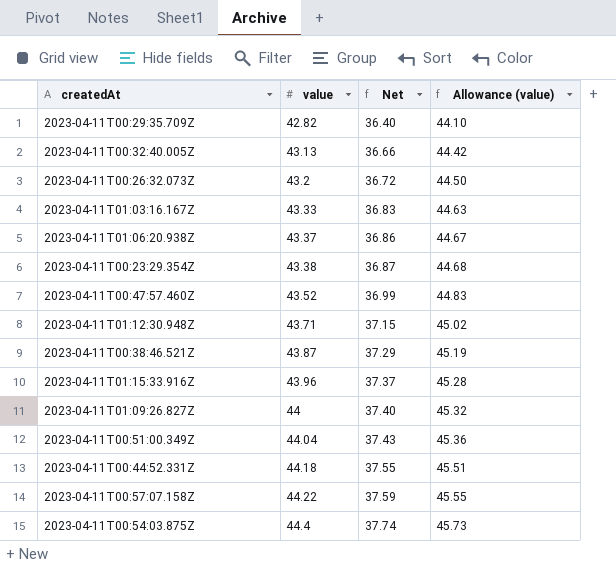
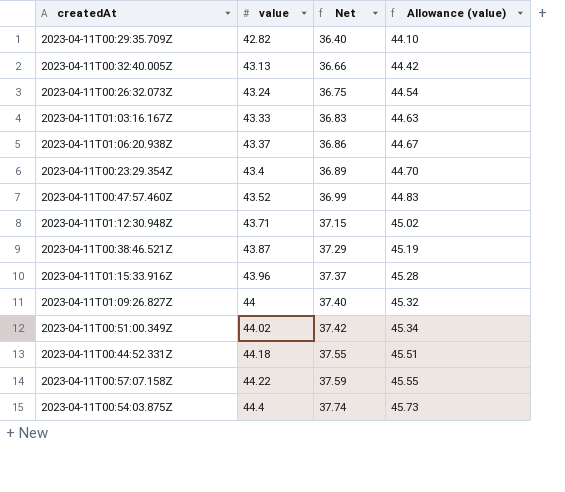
2023-04-11T00:26:32.073Z | value: 43.2 -> 43.24
2023-04-11T00:26:32.073Z | Net: 36.72 -> 36.75
2023-04-11T00:26:32.073Z | Allowance (value): 44.50 -> 44.54
2023-04-11T00:23:29.354Z | value: 43.38 -> 43.4
2023-04-11T00:23:29.354Z | Net: 36.87 -> 36.89
2023-04-11T00:23:29.354Z | Allowance (value): 44.68 -> 44.70
2023-04-11T00:51:00.349Z | value: 44.04 -> 44.02
2023-04-11T00:51:00.349Z | Net: 37.43 -> 37.42
2023-04-11T00:51:00.349Z | Allowance (value): 45.36 -> 45.34

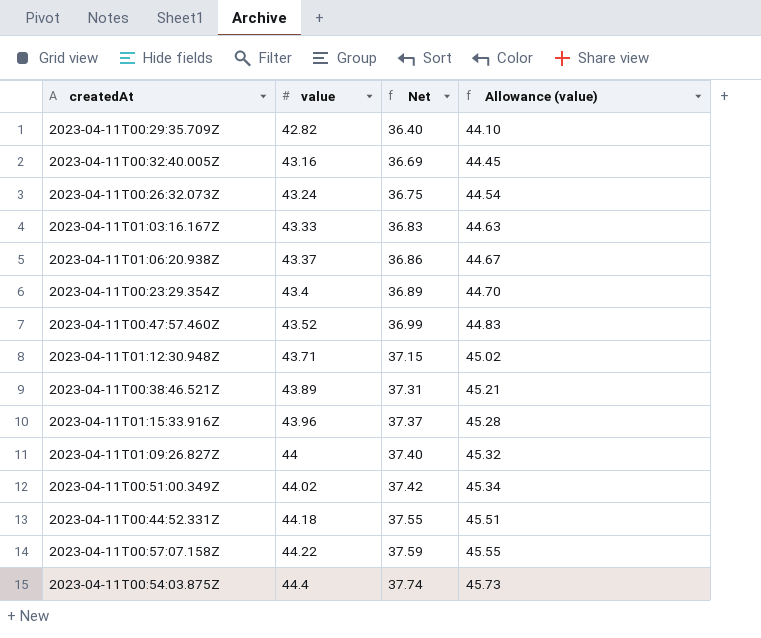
2023-04-11T00:32:40.005Z | value: 43.13 -> 43.16
2023-04-11T00:32:40.005Z | Net: 36.66 -> 36.69
2023-04-11T00:32:40.005Z | Allowance (value): 44.42 -> 44.45
2023-04-11T00:38:46.521Z | value: 43.87 -> 43.89
2023-04-11T00:38:46.521Z | Net: 37.29 -> 37.31
2023-04-11T00:38:46.521Z | Allowance (value): 45.19 -> 45.21

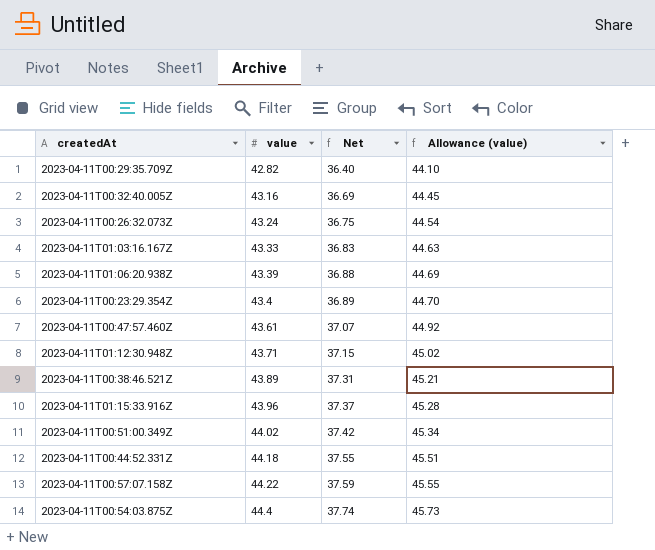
row 2023-04-11T01:09:26.827Z: 44 | 37.40 | 45.32 -> none
2023-04-11T01:06:20.938Z | value: 43.37 -> 43.39
2023-04-11T01:06:20.938Z | Net: 36.86 -> 36.88
2023-04-11T01:06:20.938Z | Allowance (value): 44.67 -> 44.69
2023-04-11T00:47:57.460Z | value: 43.52 -> 43.61
2023-04-11T00:47:57.460Z | Net: 36.99 -> 37.07
2023-04-11T00:47:57.460Z | Allowance (value): 44.83 -> 44.92

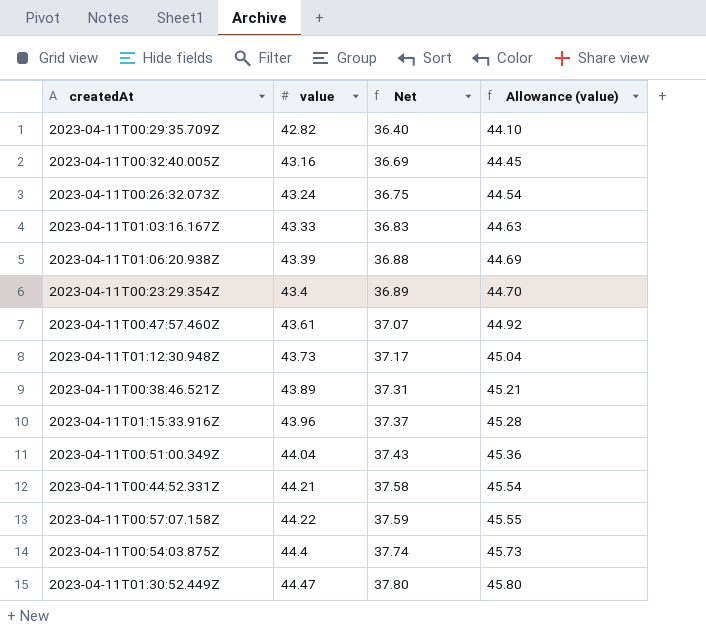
2023-04-11T01:12:30.948Z | value: 43.71 -> 43.73
2023-04-11T01:12:30.948Z | Net: 37.15 -> 37.17
2023-04-11T01:12:30.948Z | Allowance (value): 45.02 -> 45.04
2023-04-11T00:51:00.349Z | value: 44.02 -> 44.04
2023-04-11T00:51:00.349Z | Net: 37.42 -> 37.43
2023-04-11T00:51:00.349Z | Allowance (value): 45.34 -> 45.36
2023-04-11T00:44:52.331Z | value: 44.18 -> 44.21
2023-04-11T00:44:52.331Z | Net: 37.55 -> 37.58
2023-04-11T00:44:52.331Z | Allowance (value): 45.51 -> 45.54
row 2023-04-11T01:30:52.449Z: none -> 44.47 | 37.80 | 45.80

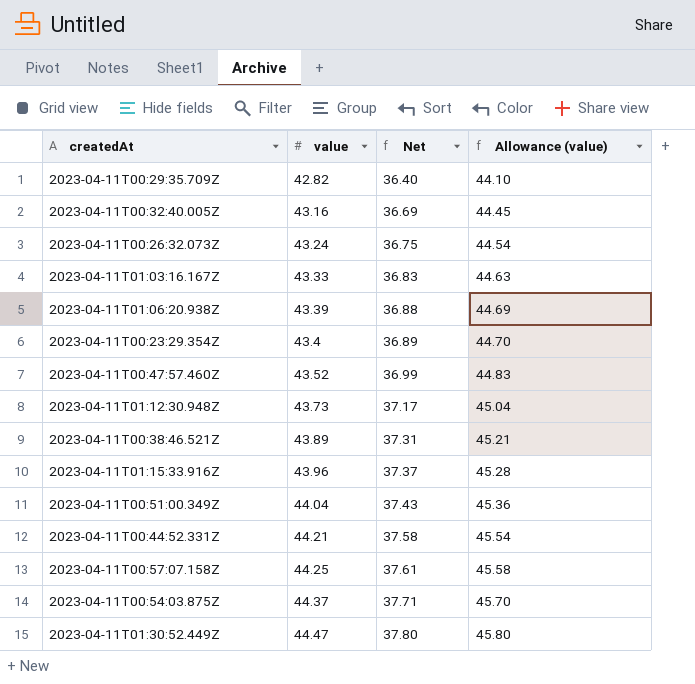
2023-04-11T00:47:57.460Z | value: 43.61 -> 43.52
2023-04-11T00:47:57.460Z | Net: 37.07 -> 36.99
2023-04-11T00:47:57.460Z | Allowance (value): 44.92 -> 44.83
2023-04-11T00:57:07.158Z | value: 44.22 -> 44.25
2023-04-11T00:57:07.158Z | Net: 37.59 -> 37.61
2023-04-11T00:57:07.158Z | Allowance (value): 45.55 -> 45.58
2023-04-11T00:54:03.875Z | value: 44.4 -> 44.37
2023-04-11T00:54:03.875Z | Net: 37.74 -> 37.71
2023-04-11T00:54:03.875Z | Allowance (value): 45.73 -> 45.70

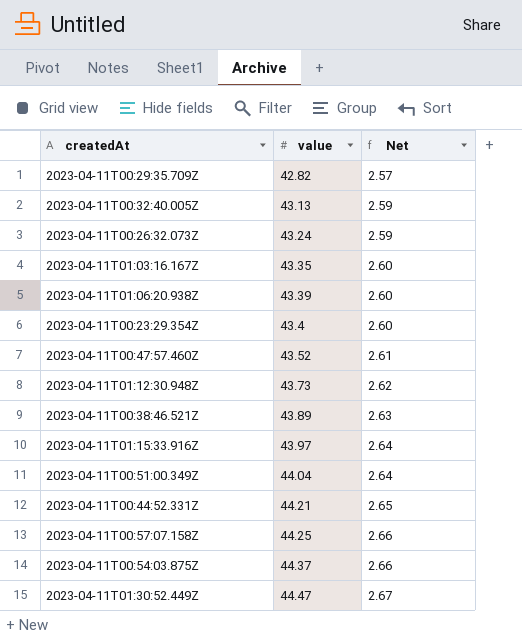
column Allowance (value) | formula: [value] * 1.03 -> none
column Net | formula: [value] * 0.85 -> [value] * 0.06
2023-04-11T00:32:40.005Z | value: 43.16 -> 43.13
2023-04-11T01:03:16.167Z | value: 43.33 -> 43.35
2023-04-11T01:15:33.916Z | value: 43.96 -> 43.97

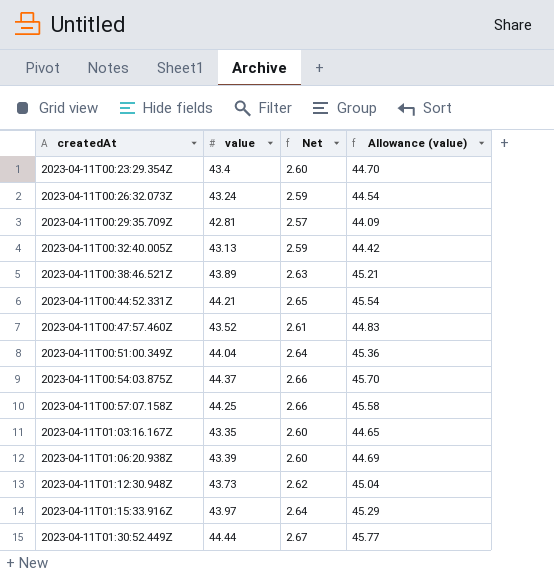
row order: value ascending -> createdAt ascending
column Allowance (value) | formula: none -> [value] * 1.03
2023-04-11T00:29:35.709Z | value: 42.82 -> 42.81
2023-04-11T01:30:52.449Z | value: 44.47 -> 44.44

